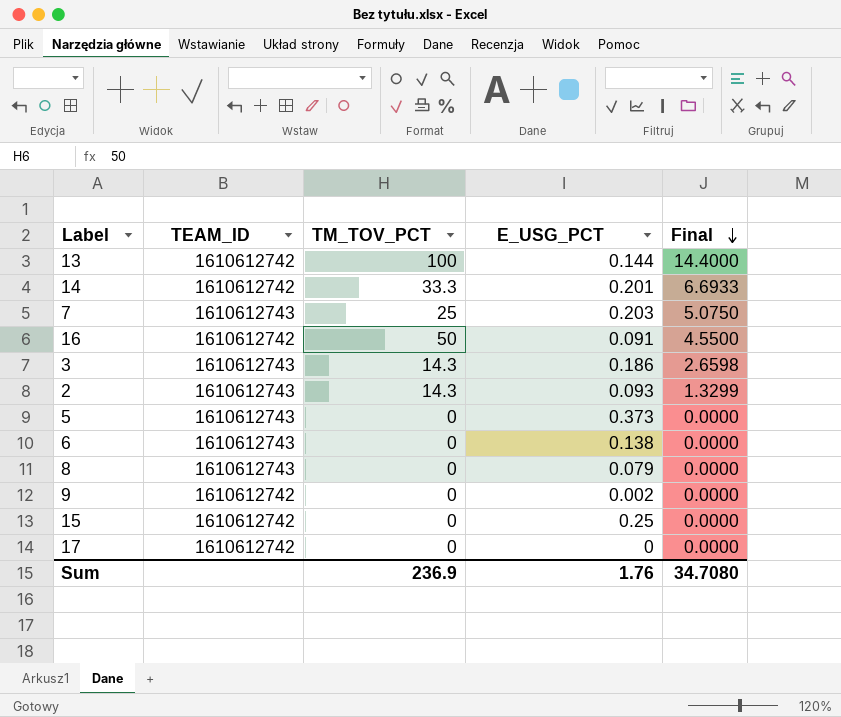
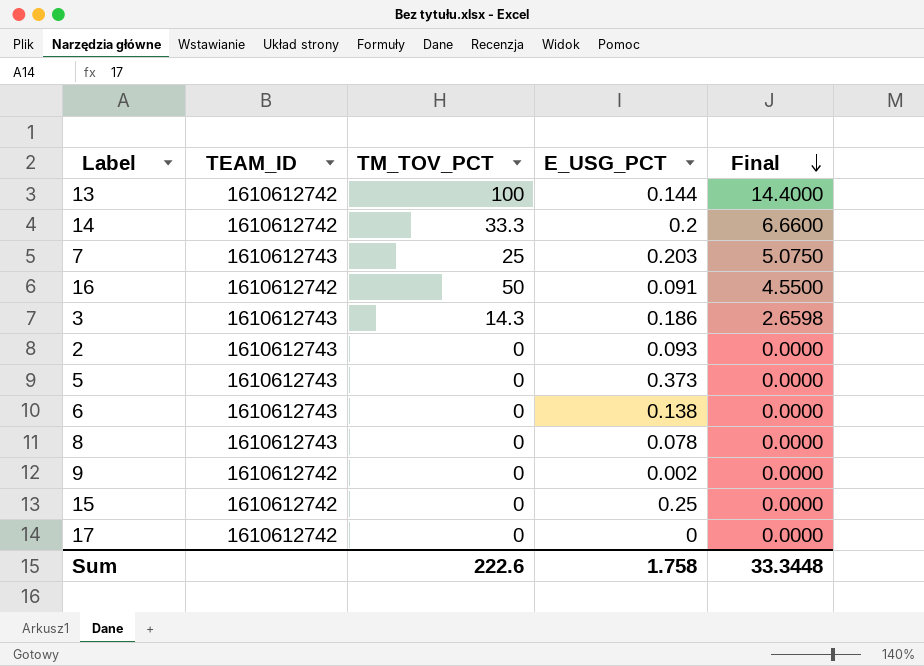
14 | E_USG_PCT: 0.201 -> 0.2
14 | Final: 6.6933 -> 6.6600
2 | TM_TOV_PCT: 14.3 -> 0
2 | Final: 1.3299 -> 0.0000
8 | E_USG_PCT: 0.079 -> 0.078
Sum | TM_TOV_PCT: 236.9 -> 222.6
Sum | E_USG_PCT: 1.76 -> 1.758
Sum | Final: 34.7080 -> 33.3448

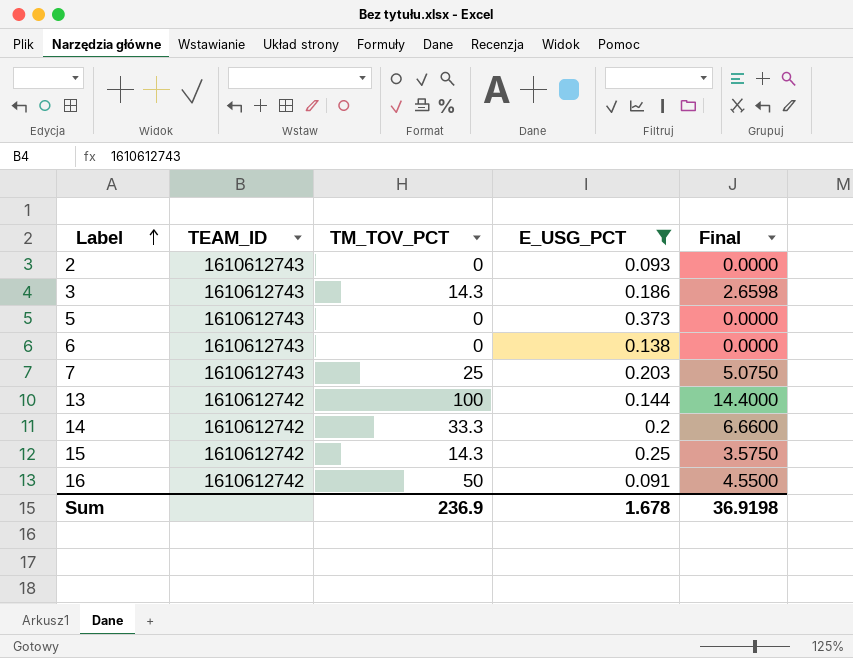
filter: none -> E_USG_PCT >= 0.091
row order: Final descending -> Label ascending
15 | TM_TOV_PCT: 0 -> 14.3
15 | Final: 0.0000 -> 3.5750
Sum | TM_TOV_PCT: 222.6 -> 236.9
Sum | E_USG_PCT: 1.758 -> 1.678
Sum | Final: 33.3448 -> 36.9198

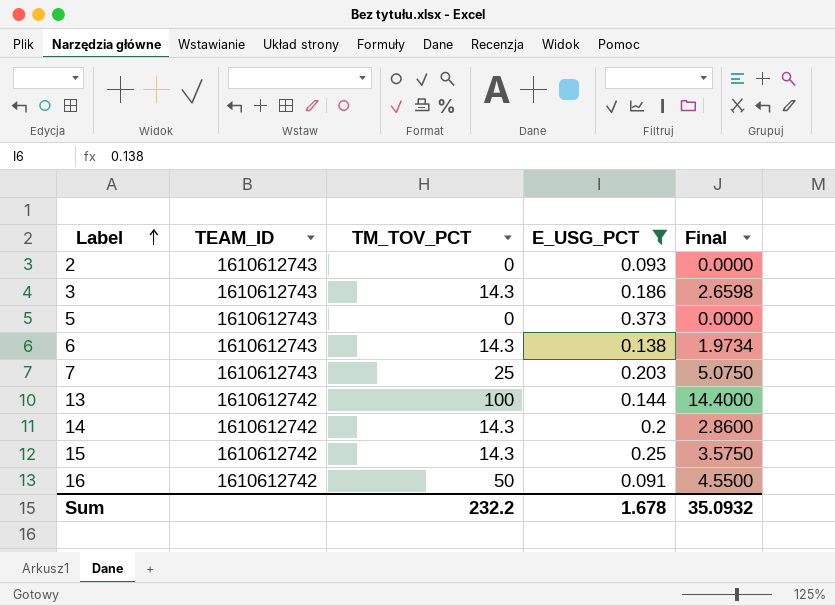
6 | TM_TOV_PCT: 0 -> 14.3
6 | Final: 0.0000 -> 1.9734
14 | TM_TOV_PCT: 33.3 -> 14.3
14 | Final: 6.6600 -> 2.8600
Sum | TM_TOV_PCT: 236.9 -> 232.2
Sum | Final: 36.9198 -> 35.0932

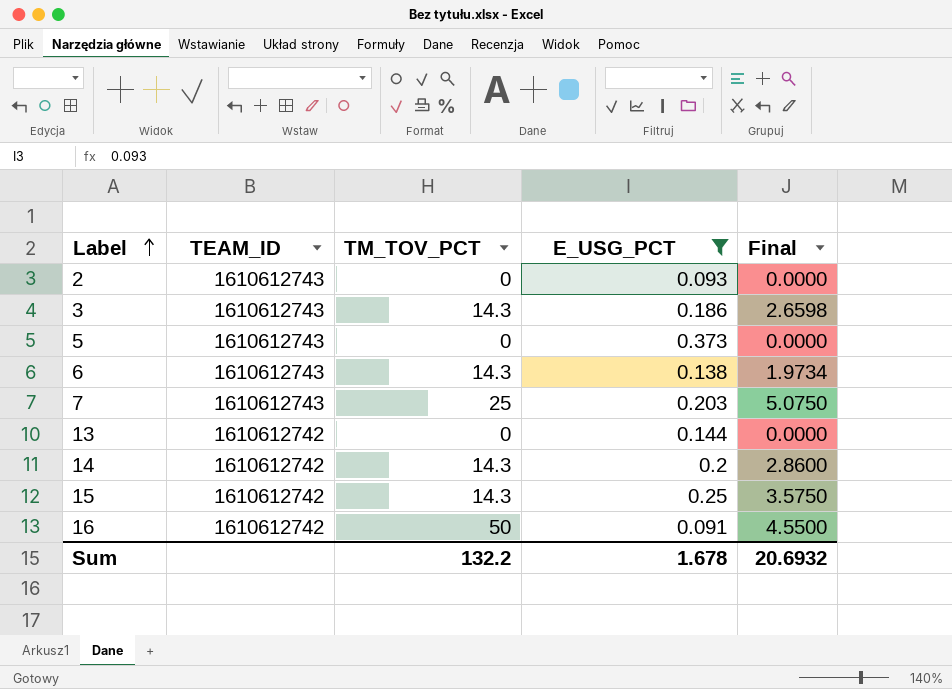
13 | TM_TOV_PCT: 100 -> 0
13 | Final: 14.4000 -> 0.0000
Sum | TM_TOV_PCT: 232.2 -> 132.2
Sum | Final: 35.0932 -> 20.6932

